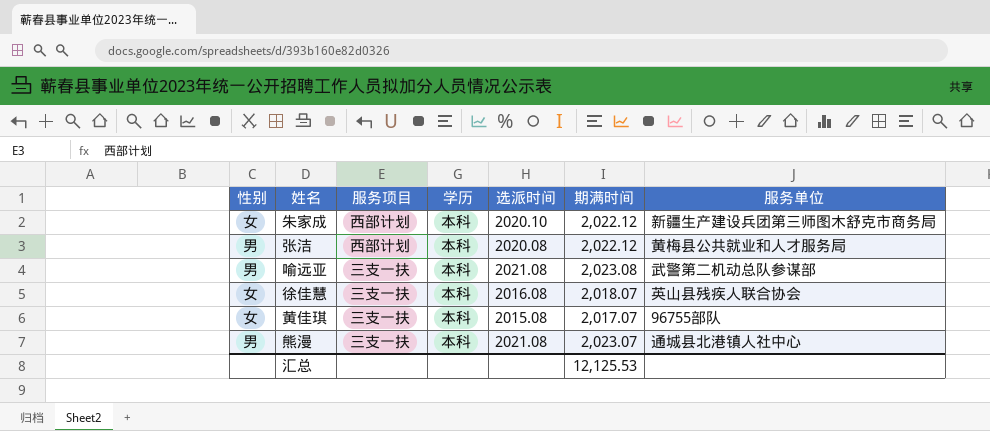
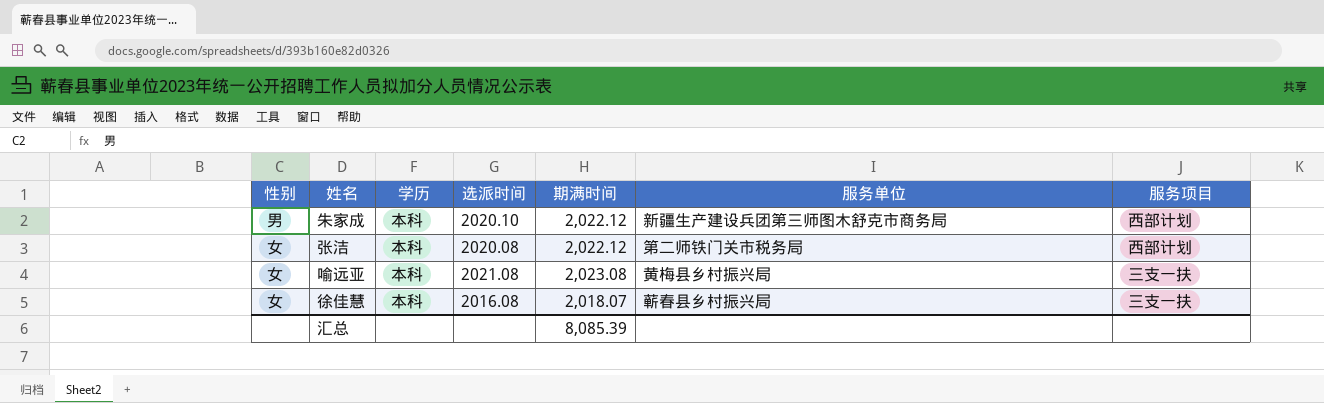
column 服务项目 | position: 3 -> 7
row 黄佳琪: 女 | 三支一扶 | 本科 | 2015.08 | 2,017.07 | 96755部队 -> none
row 熊漫: 男 | 三支一扶 | 本科 | 2021.08 | 2,023.07 | 通城县北港镇人社中心 -> none
朱家成 | 性别: 女 -> 男
张洁 | 性别: 男 -> 女
张洁 | 服务单位: 黄梅县公共就业和人才服务局 -> 第二师铁门关市税务局
喻远亚 | 性别: 男 -> 女
喻远亚 | 服务单位: 武警第二机动总队参谋部 -> 黄梅县乡村振兴局
徐佳慧 | 服务单位: 英山县残疾人联合协会 -> 蕲春县乡村振兴局
汇总 | 期满时间: 12,125.53 -> 8,085.39

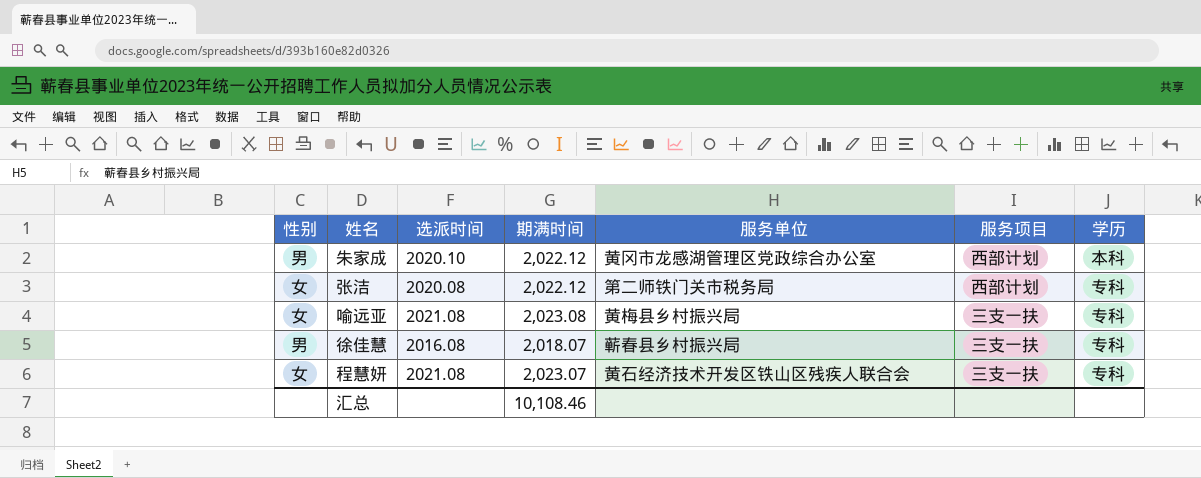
column 学历 | position: 3 -> 7
朱家成 | 服务单位: 新疆生产建设兵团第三师图木舒克市商务局 -> 黄冈市龙感湖管理区党政综合办公室
张洁 | 学历: 本科 -> 专科
喻远亚 | 学历: 本科 -> 专科
徐佳慧 | 性别: 女 -> 男
徐佳慧 | 学历: 本科 -> 专科
row 程慧妍: none -> 女 | 2021.08 | 2,023.07 | 黄石经济技术开发区铁山区残疾人联合会 | 三支一扶 | 专科
汇总 | 期满时间: 8,085.39 -> 10,108.46

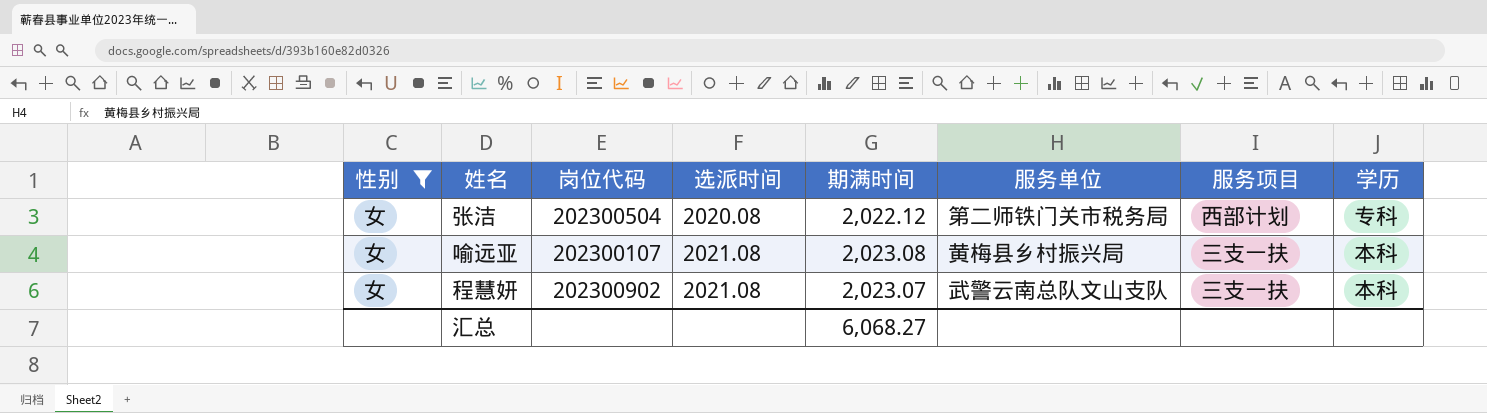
filter: none -> 性别 = 女
column 岗位代码 | position: none -> 3
喻远亚 | 学历: 专科 -> 本科
程慧妍 | 服务单位: 黄石经济技术开发区铁山区残疾人联合会 -> 武警云南总队文山支队
程慧妍 | 学历: 专科 -> 本科
汇总 | 期满时间: 10,108.46 -> 6,068.27

